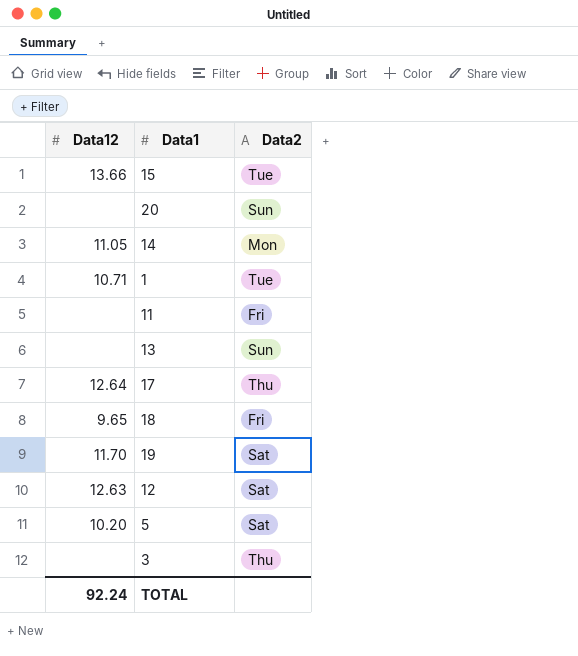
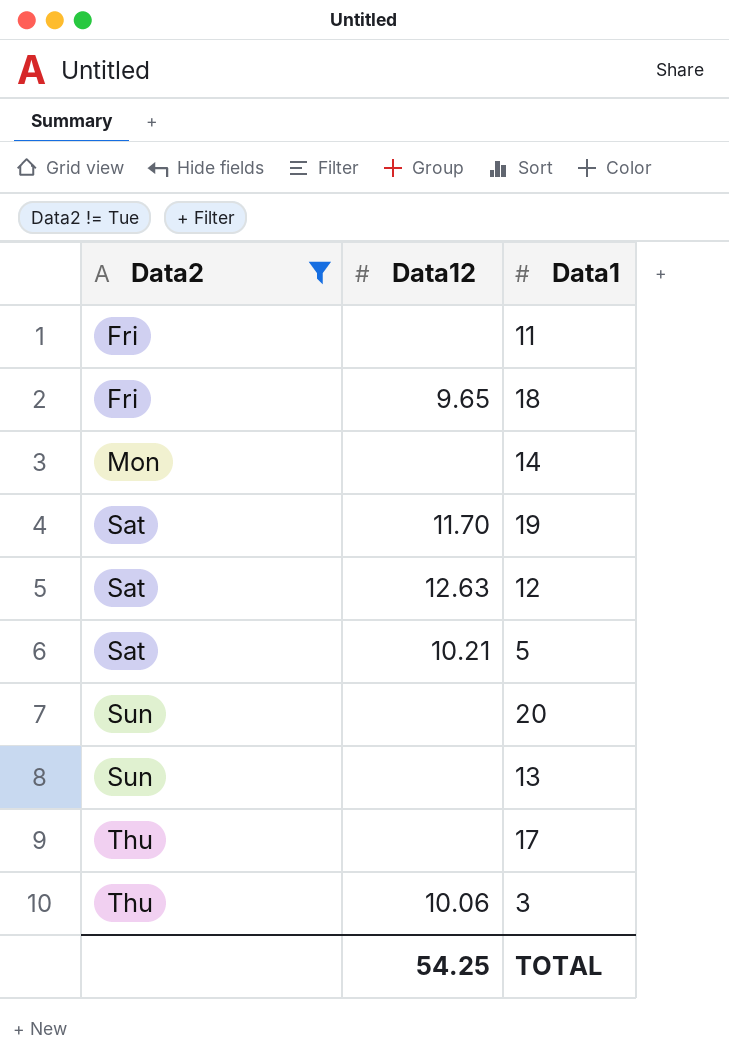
filter: none -> Data2 != Tue
row order: none -> Data2 ascending
column Data2 | position: 3 -> 1
14 | Data12: 11.05 -> none
5 | Data12: 10.20 -> 10.21
17 | Data12: 12.64 -> none
3 | Data12: none -> 10.06
TOTAL | Data12: 92.24 -> 54.25

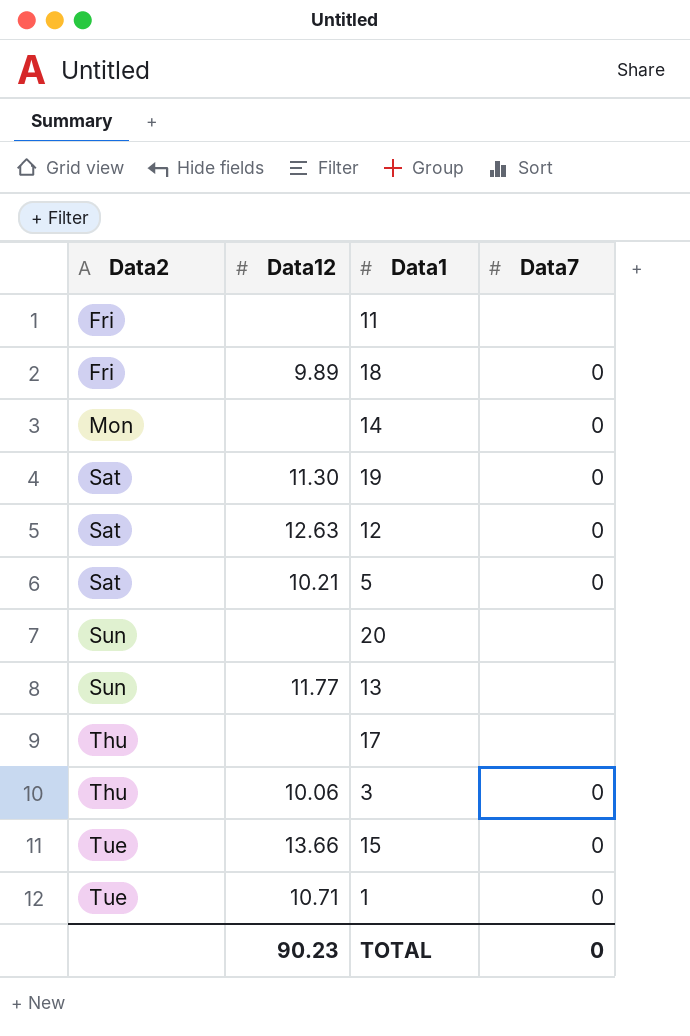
filter: Data2 != Tue -> none
column Data7 | position: none -> 4
18 | Data12: 9.65 -> 9.89
19 | Data12: 11.70 -> 11.30
13 | Data12: none -> 11.77
TOTAL | Data12: 54.25 -> 90.23

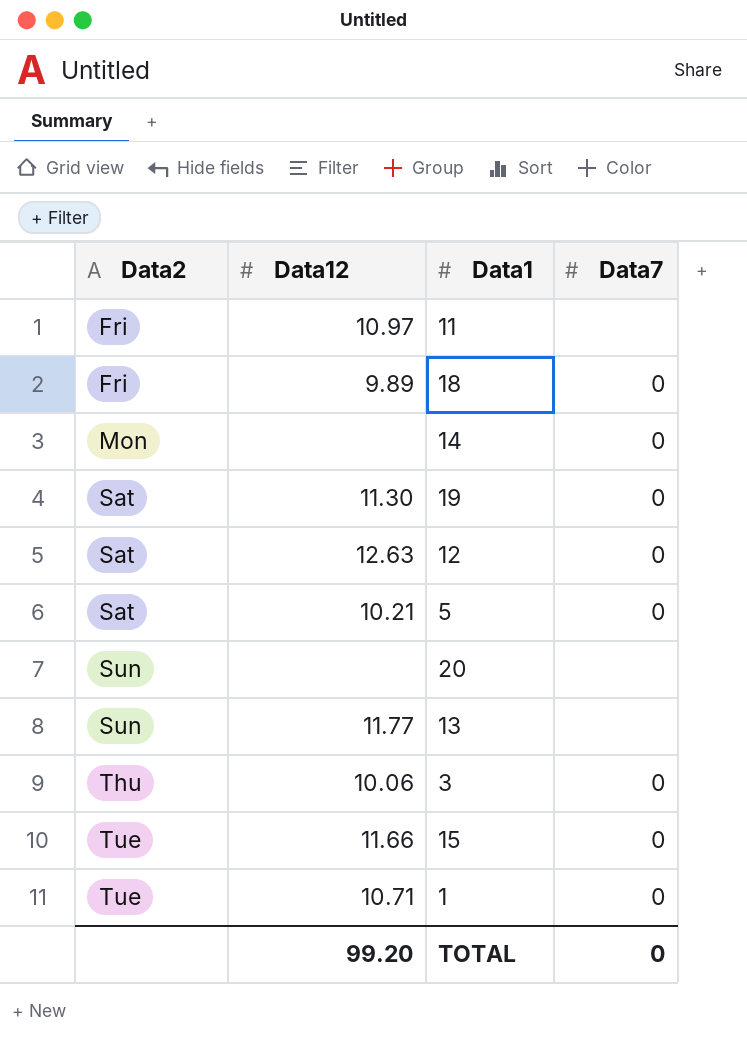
row 17: Thu | none | none -> none
11 | Data12: none -> 10.97
15 | Data12: 13.66 -> 11.66
TOTAL | Data12: 90.23 -> 99.20

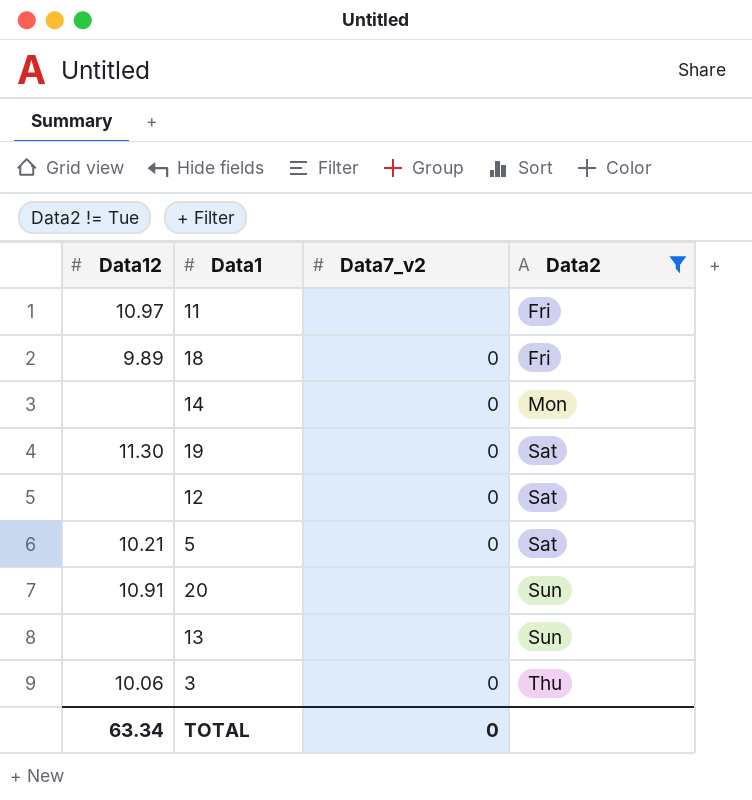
filter: none -> Data2 != Tue
column name: Data7 -> Data7_v2
column Data2 | position: 1 -> 4
12 | Data12: 12.63 -> none
20 | Data12: none -> 10.91
13 | Data12: 11.77 -> none
TOTAL | Data12: 99.20 -> 63.34

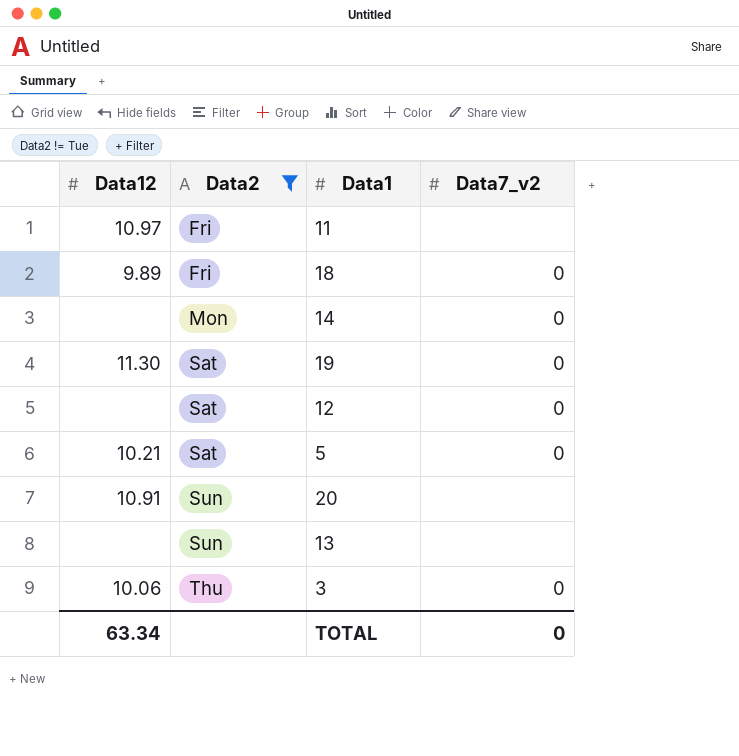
column Data2 | position: 4 -> 2

